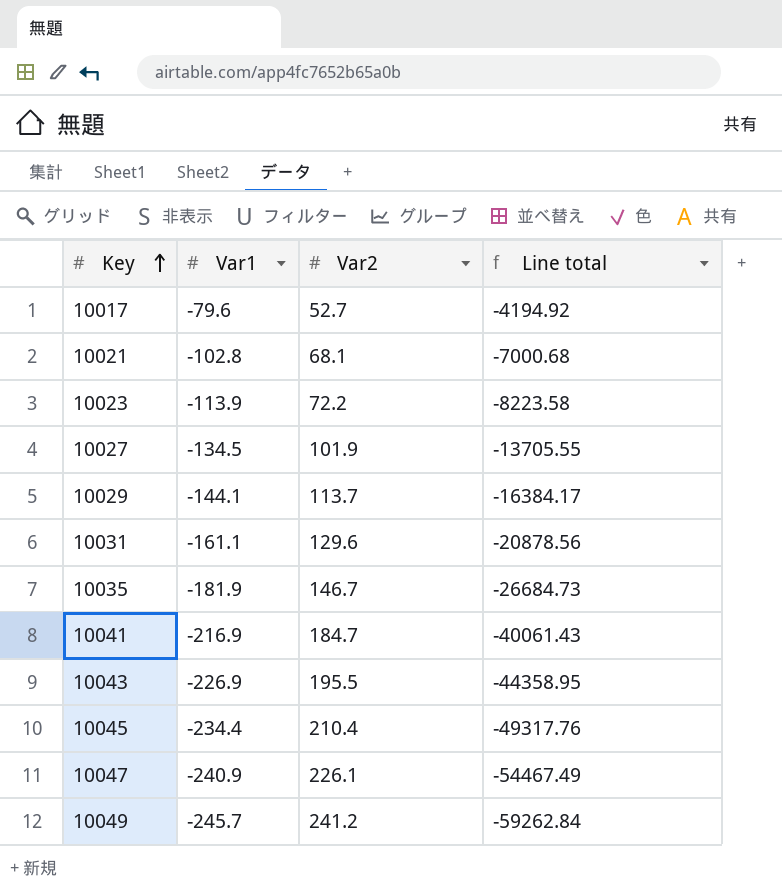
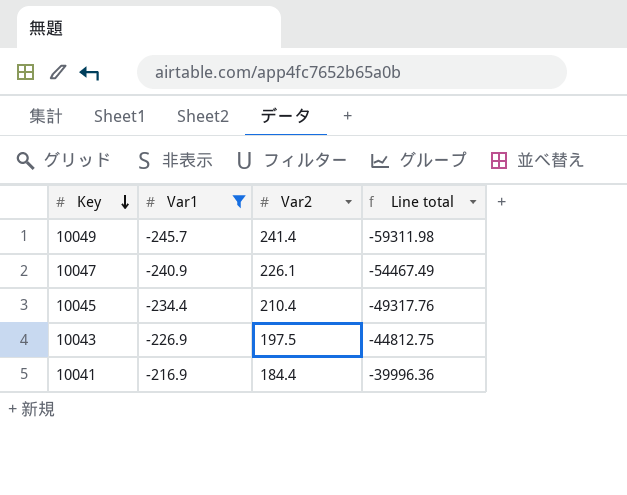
filter: none -> Var1 <= -216.9
row order: Key ascending -> Key descending
10049 | Var2: 241.2 -> 241.4
10049 | Line total: -59262.84 -> -59311.98
10043 | Var2: 195.5 -> 197.5
10043 | Line total: -44358.95 -> -44812.75
10041 | Var2: 184.7 -> 184.4
10041 | Line total: -40061.43 -> -39996.36

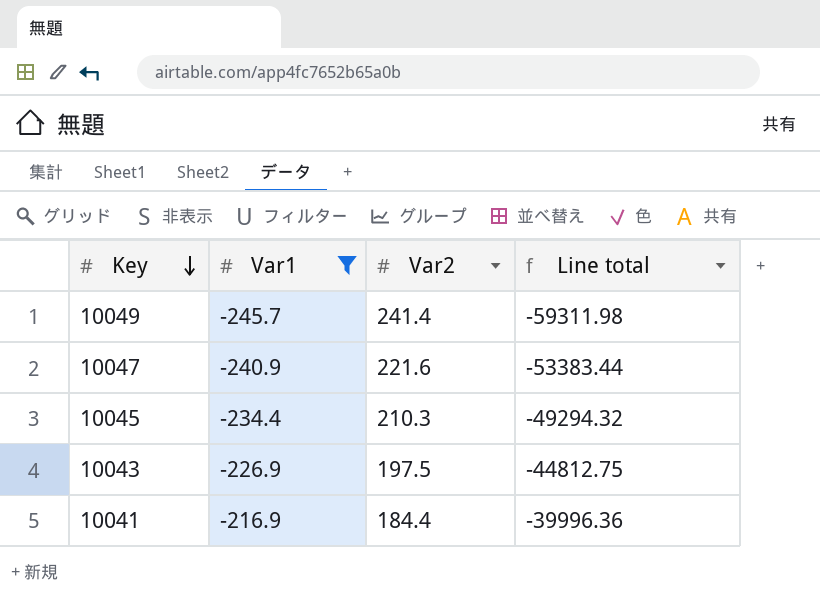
10047 | Var2: 226.1 -> 221.6
10047 | Line total: -54467.49 -> -53383.44
10045 | Var2: 210.4 -> 210.3
10045 | Line total: -49317.76 -> -49294.32

